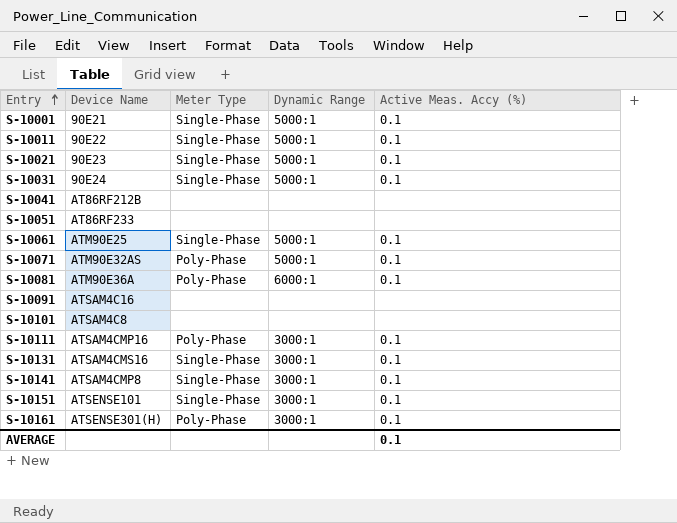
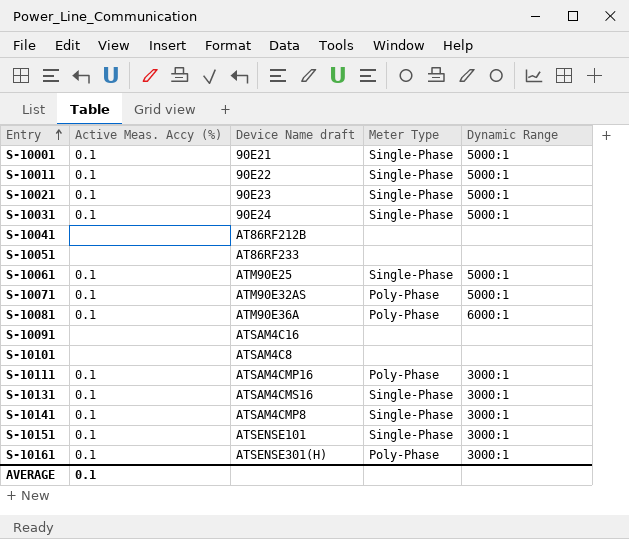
column Active Meas. Accy (%) | position: 5 -> 2
column name: Device Name -> Device Name draft

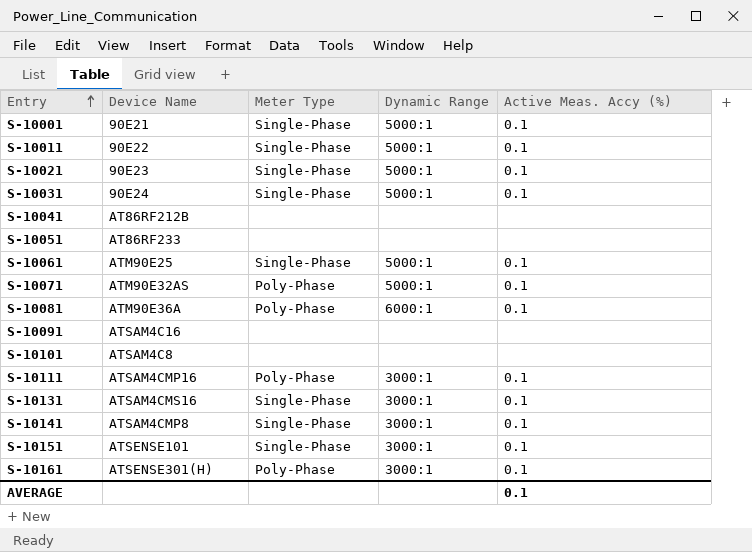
column name: Device Name draft -> Device Name
column Active Meas. Accy (%) | position: 2 -> 5

